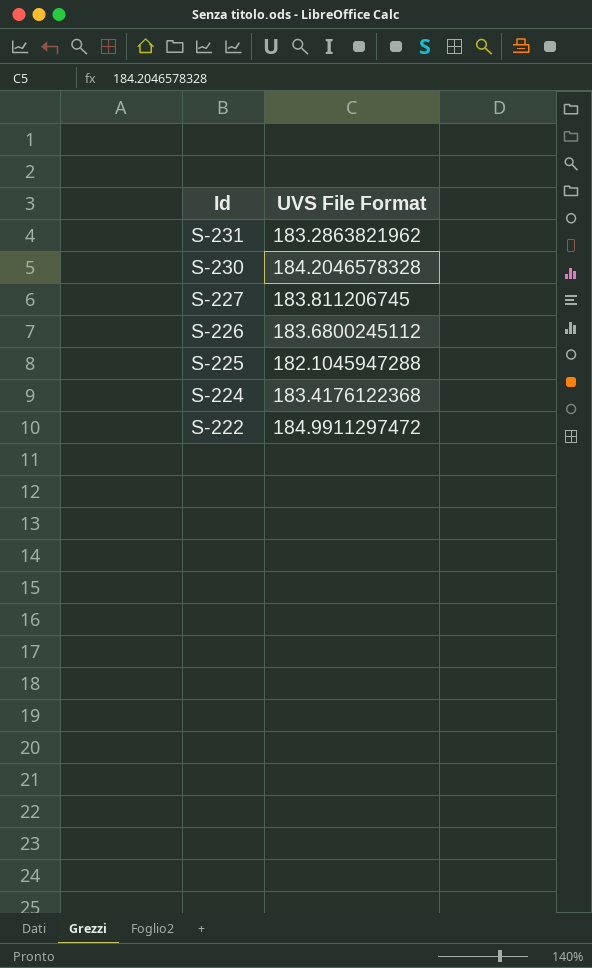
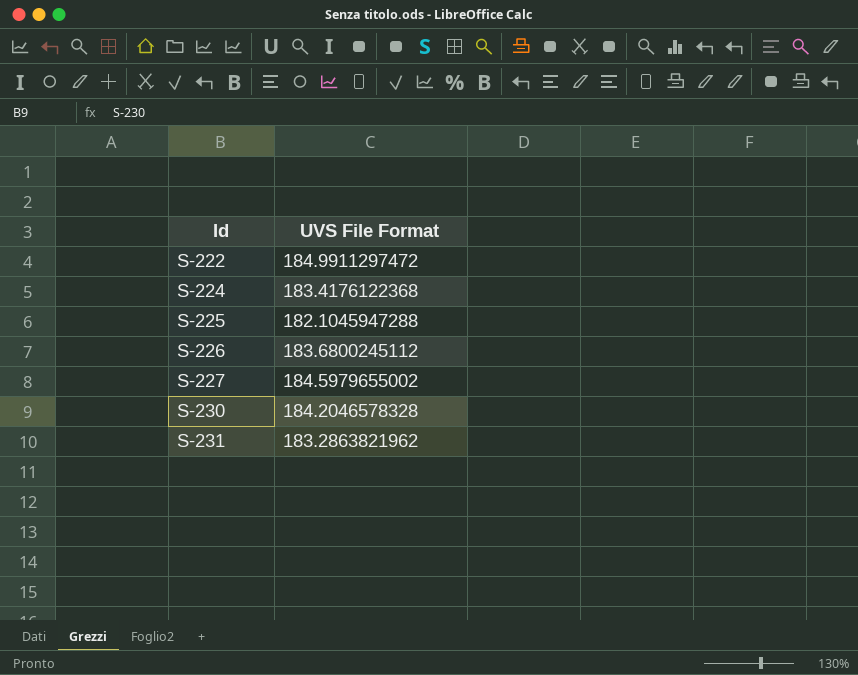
row order: Id descending -> Id ascending
S-227 | UVS File Format: 183.811206745 -> 184.5979655002

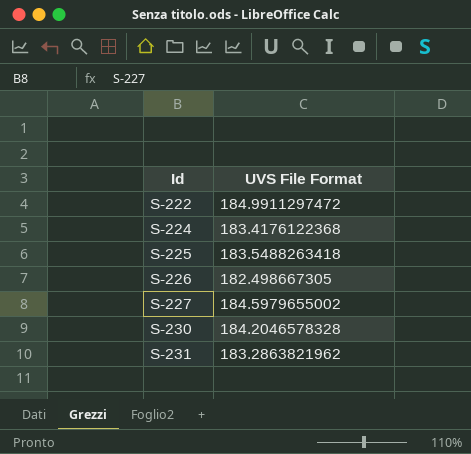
S-225 | UVS File Format: 182.1045947288 -> 183.5488263418
S-226 | UVS File Format: 183.6800245112 -> 182.498667305

